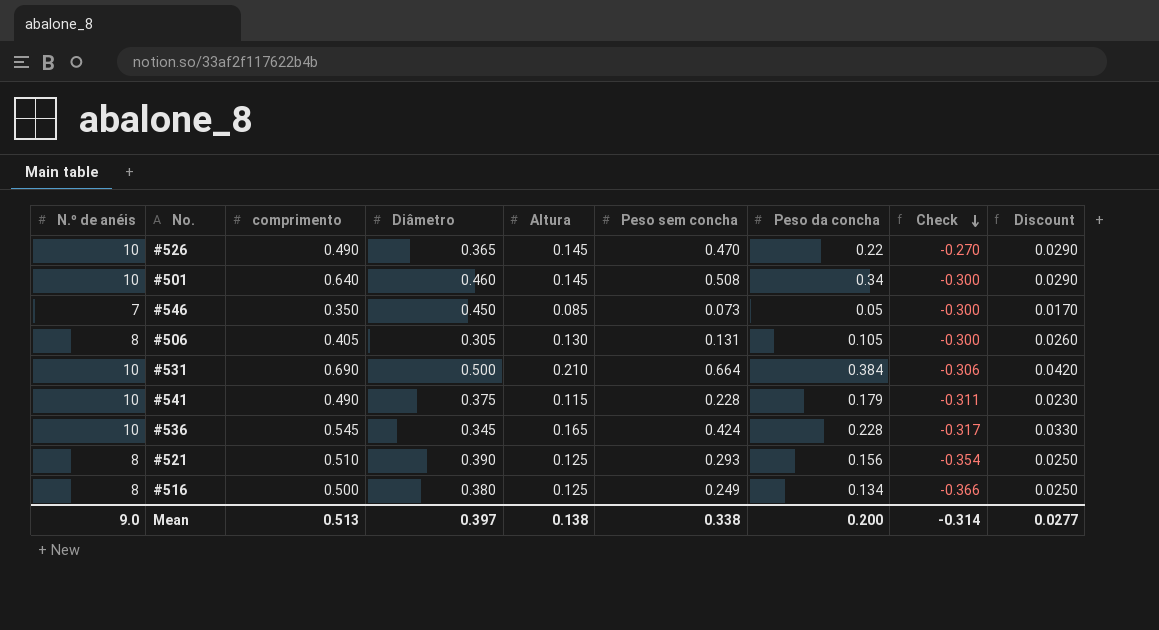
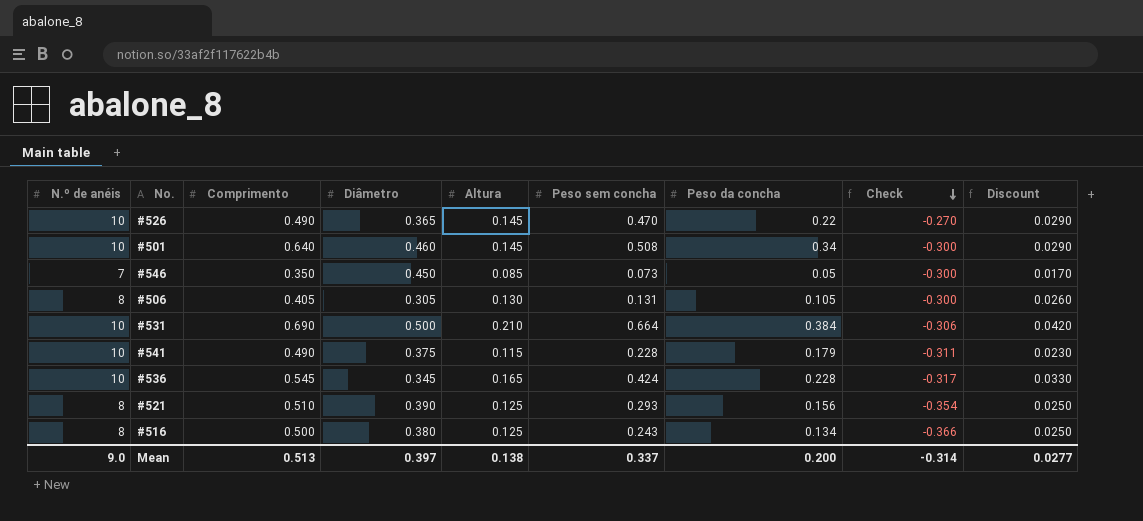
column name: comprimento -> Comprimento
#516 | Peso sem concha: 0.249 -> 0.243
Mean | Peso sem concha: 0.338 -> 0.337

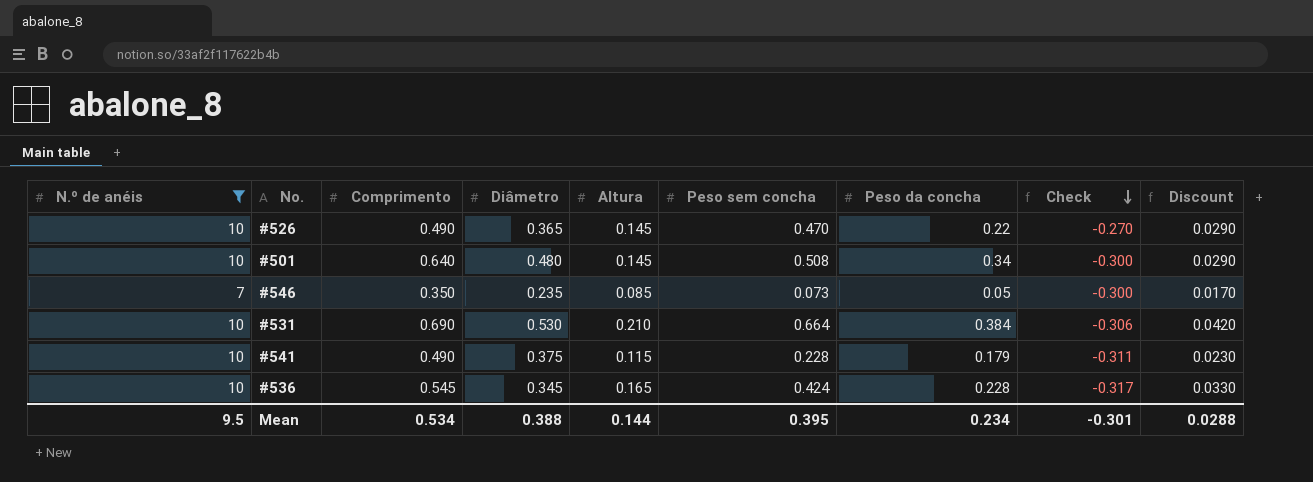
filter: none -> N.º de anéis != 8
#501 | Diâmetro: 0.460 -> 0.480
#546 | Diâmetro: 0.450 -> 0.235
#531 | Diâmetro: 0.500 -> 0.530
Mean | N.º de anéis: 9.0 -> 9.5
Mean | Comprimento: 0.513 -> 0.534
Mean | Diâmetro: 0.397 -> 0.388
Mean | Altura: 0.138 -> 0.144
Mean | Peso sem concha: 0.337 -> 0.395
Mean | Peso da concha: 0.200 -> 0.234
Mean | Check: -0.314 -> -0.301
Mean | Discount: 0.0277 -> 0.0288

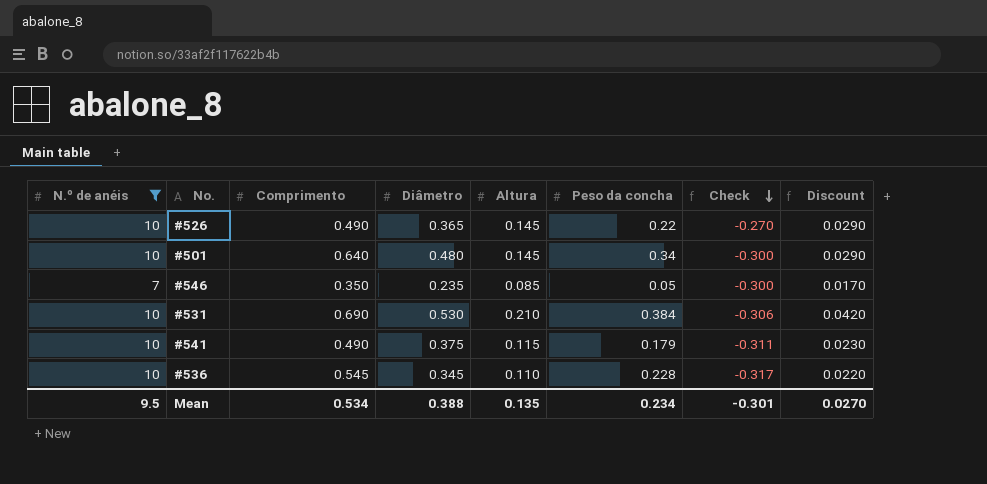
column Peso sem concha | position: 6 -> none
#536 | Altura: 0.165 -> 0.110
#536 | Discount: 0.0330 -> 0.0220
Mean | Altura: 0.144 -> 0.135
Mean | Discount: 0.0288 -> 0.0270

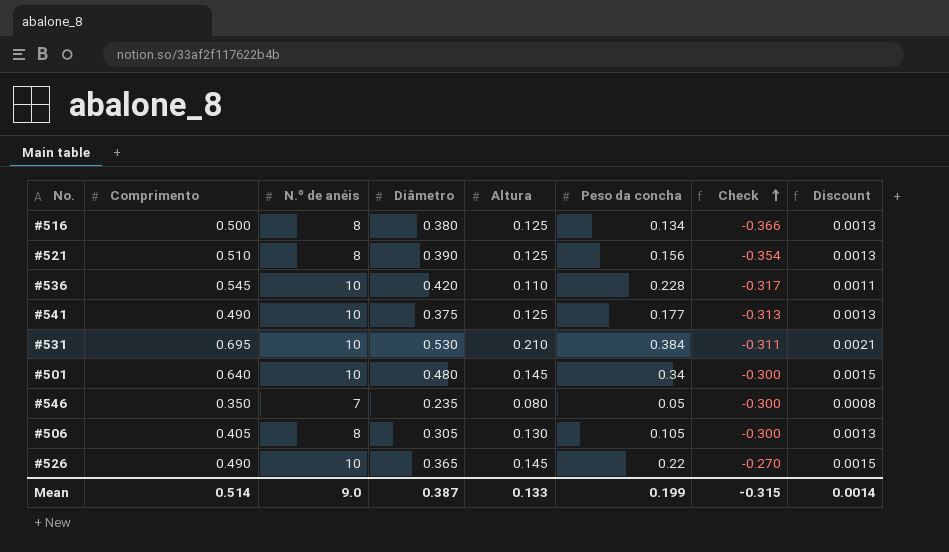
filter: N.º de anéis != 8 -> none
row order: Check descending -> Check ascending
column N.º de anéis | position: 1 -> 3
column Discount | formula: [Altura] * 0.2 -> [Altura] * 0.01
#536 | Diâmetro: 0.345 -> 0.420
#541 | Altura: 0.115 -> 0.125
#541 | Peso da concha: 0.179 -> 0.177
#541 | Check: -0.311 -> -0.313
#531 | Comprimento: 0.690 -> 0.695
#531 | Check: -0.306 -> -0.311
#546 | Altura: 0.085 -> 0.080
Mean | Comprimento: 0.534 -> 0.514
Mean | N.º de anéis: 9.5 -> 9.0
Mean | Diâmetro: 0.388 -> 0.387
Mean | Altura: 0.135 -> 0.133
Mean | Peso da concha: 0.234 -> 0.199
Mean | Check: -0.301 -> -0.315
Mean | Discount: 0.0270 -> 0.0014

